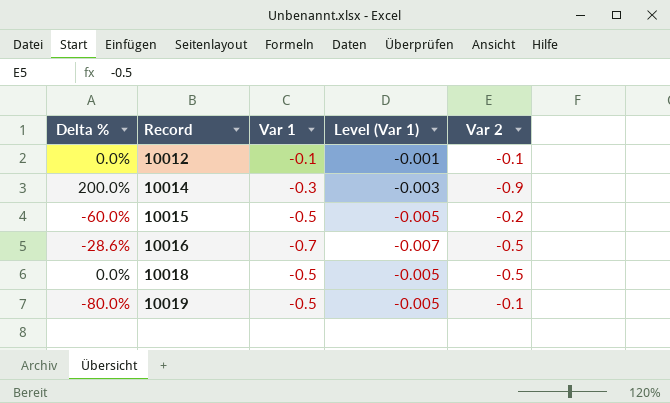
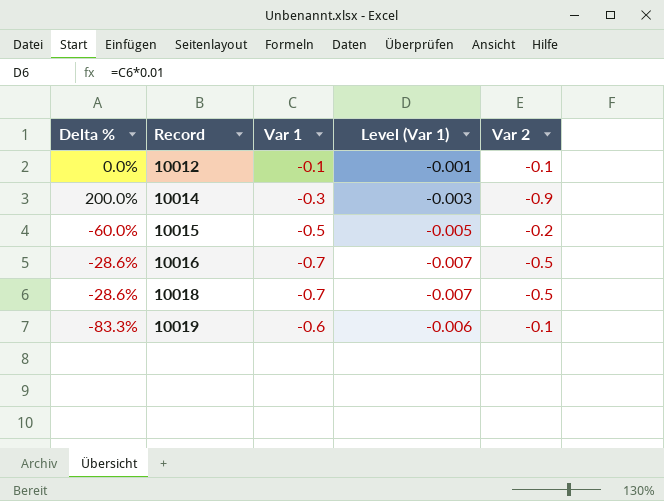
10018 | Delta %: 0.0% -> -28.6%
10018 | Var 1: -0.5 -> -0.7
10018 | Level (Var 1): -0.005 -> -0.007
10019 | Delta %: -80.0% -> -83.3%
10019 | Var 1: -0.5 -> -0.6
10019 | Level (Var 1): -0.005 -> -0.006

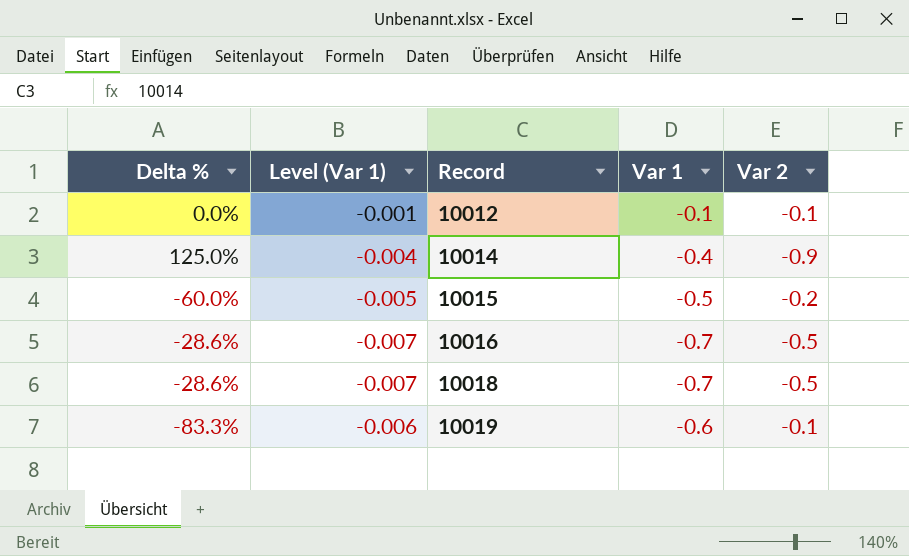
column Level (Var 1) | position: 4 -> 2
10014 | Delta %: 200.0% -> 125.0%
10014 | Level (Var 1): -0.003 -> -0.004
10014 | Var 1: -0.3 -> -0.4

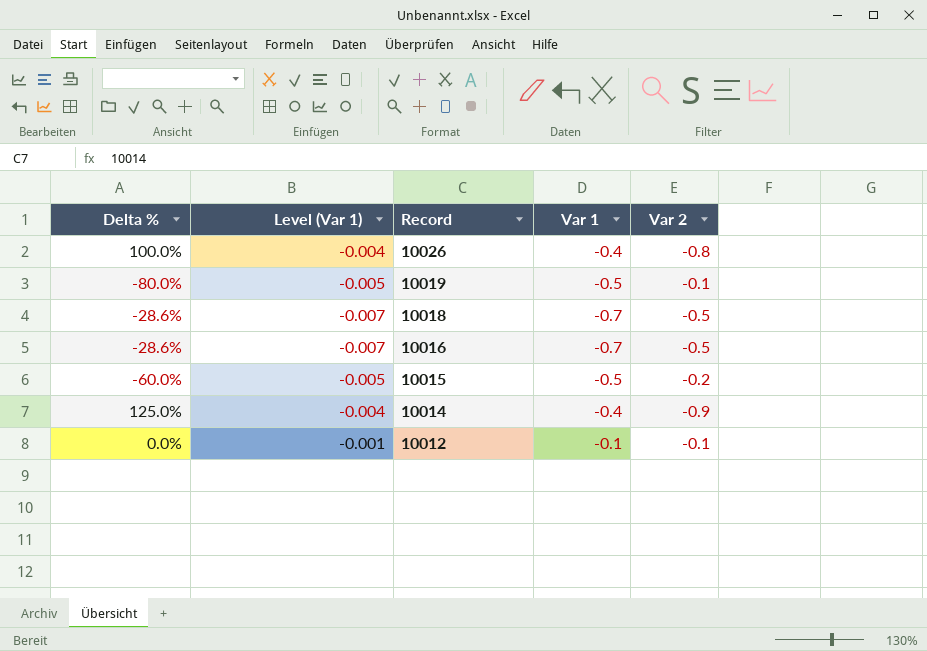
row order: Record ascending -> Record descending
row 10026: none -> 100.0% | -0.004 | -0.4 | -0.8
10019 | Delta %: -83.3% -> -80.0%
10019 | Level (Var 1): -0.006 -> -0.005
10019 | Var 1: -0.6 -> -0.5

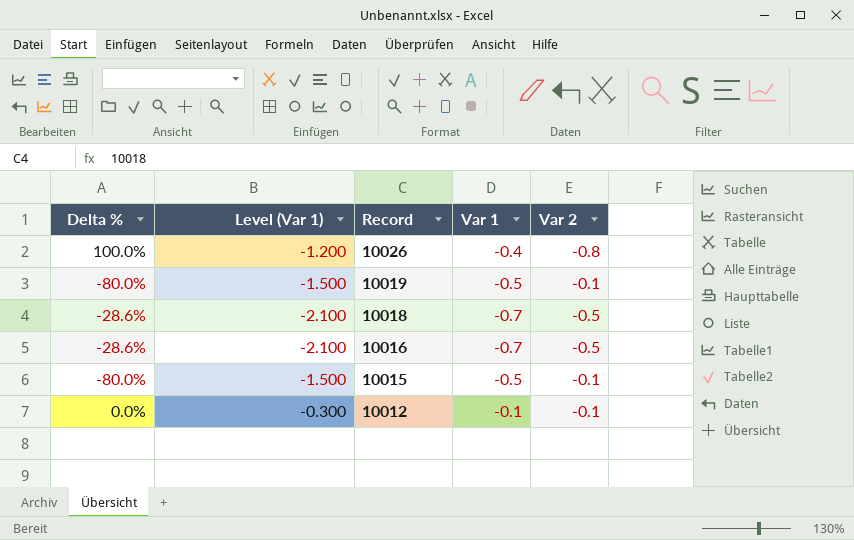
column Level (Var 1) | formula: [Var 1] * 0.01 -> [Var 1] * 3
row 10014: 125.0% | -0.004 | -0.4 | -0.9 -> none
10015 | Delta %: -60.0% -> -80.0%
10015 | Var 2: -0.2 -> -0.1

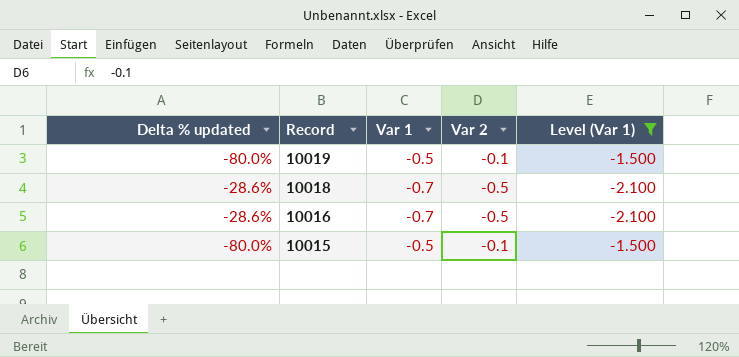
filter: none -> Level (Var 1) <= -1.500
column name: Delta % -> Delta % updated
column Level (Var 1) | position: 2 -> 5

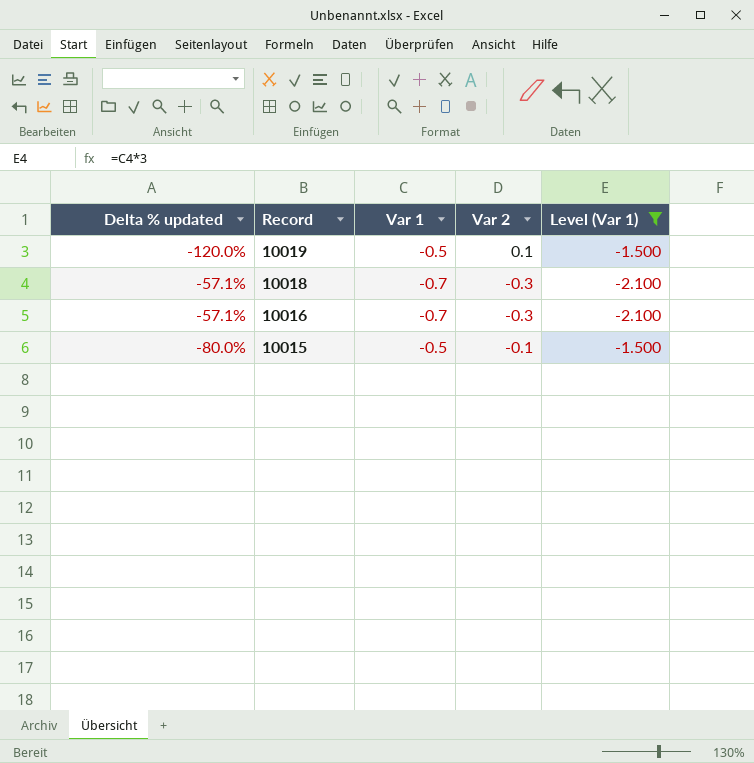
10019 | Delta % updated: -80.0% -> -120.0%
10019 | Var 2: -0.1 -> 0.1
10018 | Delta % updated: -28.6% -> -57.1%
10018 | Var 2: -0.5 -> -0.3
10016 | Delta % updated: -28.6% -> -57.1%
10016 | Var 2: -0.5 -> -0.3

